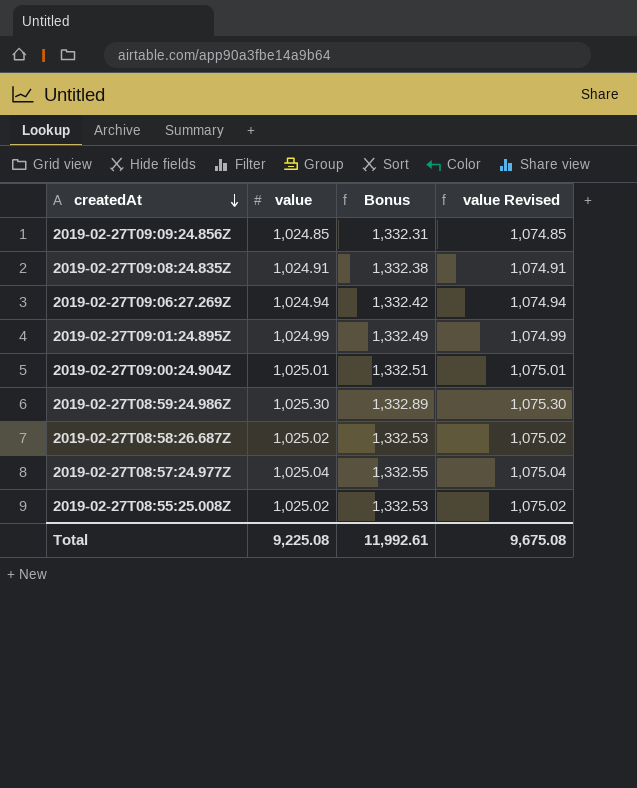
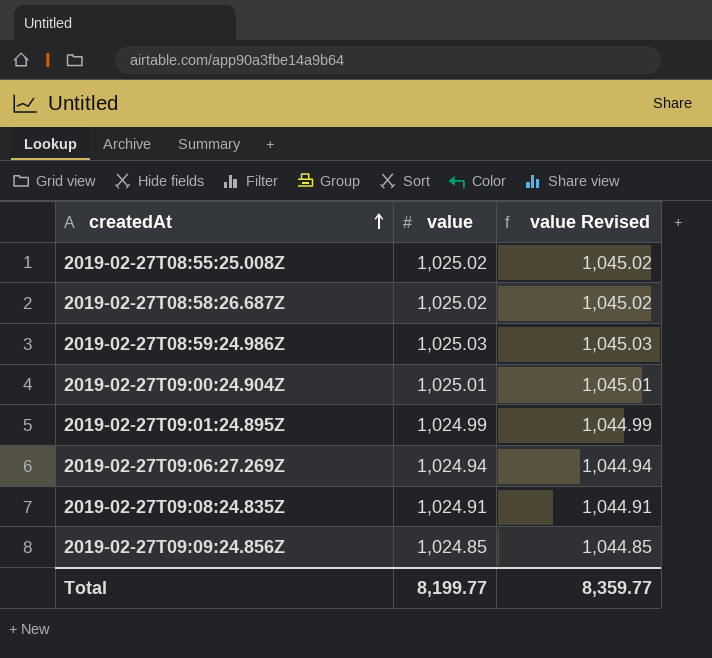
row order: createdAt descending -> createdAt ascending
column Bonus | formula: [value] * 1.3 -> none
column value Revised | formula: [value] + 50 -> [value] + 20
row 2019-02-27T08:57:24.977Z: 1,025.04 | 1,332.55 | 1,075.04 -> none
2019-02-27T08:59:24.986Z | value: 1,025.30 -> 1,025.03
Total | value: 9,225.08 -> 8,199.77
Total | value Revised: 9,675.08 -> 8,359.77

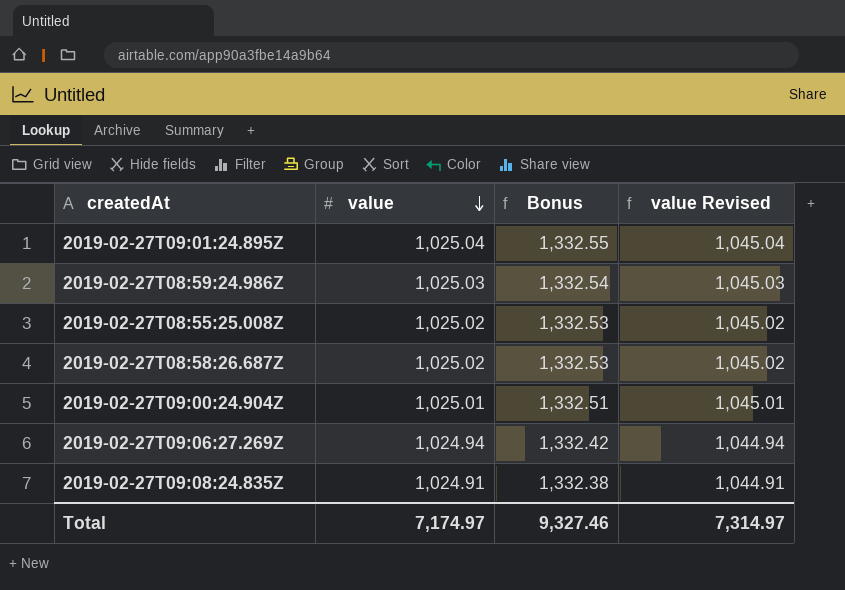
row order: createdAt ascending -> value descending
column Bonus | formula: none -> [value] * 1.3
row 2019-02-27T09:09:24.856Z: 1,024.85 | 1,044.85 -> none
2019-02-27T09:01:24.895Z | value: 1,024.99 -> 1,025.04
2019-02-27T09:01:24.895Z | value Revised: 1,044.99 -> 1,045.04
Total | value: 8,199.77 -> 7,174.97
Total | value Revised: 8,359.77 -> 7,314.97

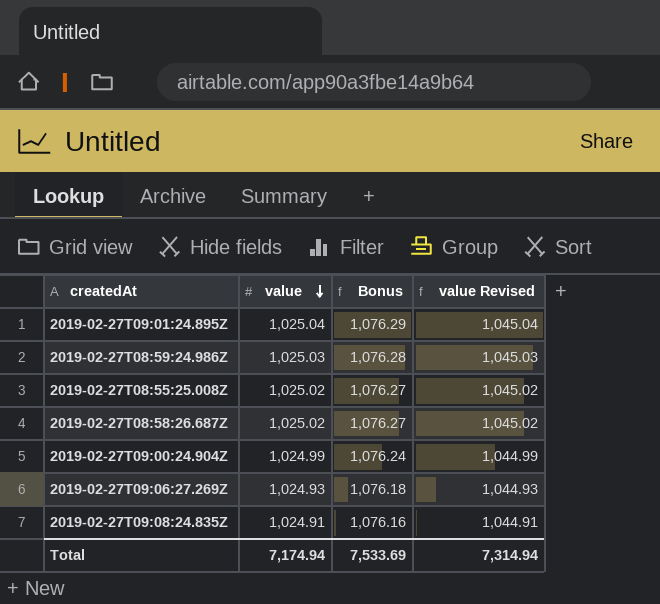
column Bonus | formula: [value] * 1.3 -> [value] * 1.05
2019-02-27T09:00:24.904Z | value: 1,025.01 -> 1,024.99
2019-02-27T09:00:24.904Z | value Revised: 1,045.01 -> 1,044.99
2019-02-27T09:06:27.269Z | value: 1,024.94 -> 1,024.93
2019-02-27T09:06:27.269Z | value Revised: 1,044.94 -> 1,044.93
Total | value: 7,174.97 -> 7,174.94
Total | Bonus: 9,327.46 -> 7,533.69
Total | value Revised: 7,314.97 -> 7,314.94

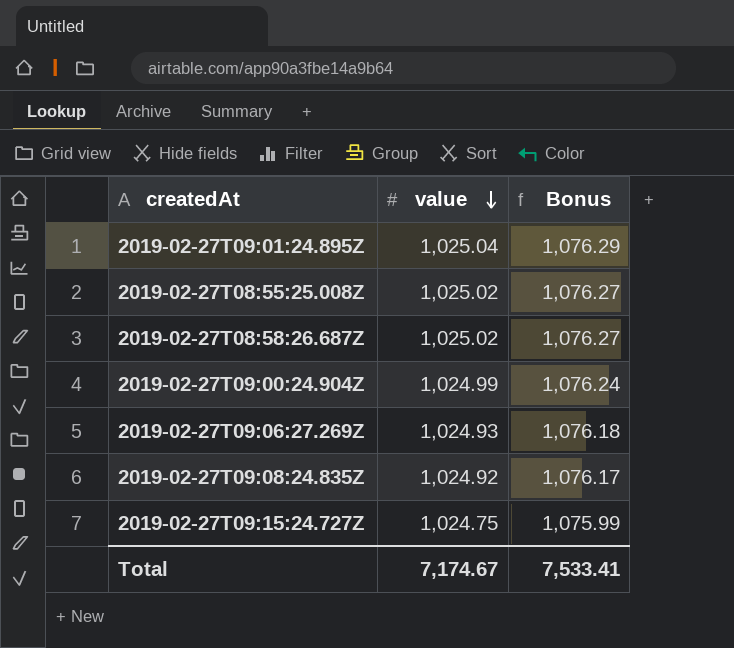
column value Revised | formula: [value] + 20 -> none
row 2019-02-27T08:59:24.986Z: 1,025.03 | 1,076.28 | 1,045.03 -> none
2019-02-27T09:08:24.835Z | value: 1,024.91 -> 1,024.92
2019-02-27T09:08:24.835Z | Bonus: 1,076.16 -> 1,076.17
row 2019-02-27T09:15:24.727Z: none -> 1,024.75 | 1,075.99
Total | value: 7,174.94 -> 7,174.67
Total | Bonus: 7,533.69 -> 7,533.41

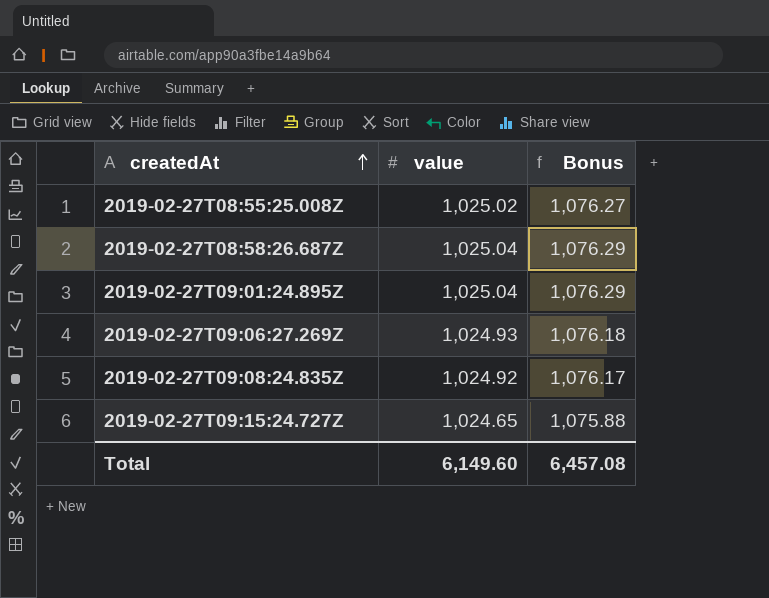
row order: value descending -> createdAt ascending
row 2019-02-27T09:00:24.904Z: 1,024.99 | 1,076.24 -> none
2019-02-27T08:58:26.687Z | value: 1,025.02 -> 1,025.04
2019-02-27T08:58:26.687Z | Bonus: 1,076.27 -> 1,076.29
2019-02-27T09:15:24.727Z | value: 1,024.75 -> 1,024.65
2019-02-27T09:15:24.727Z | Bonus: 1,075.99 -> 1,075.88
Total | value: 7,174.67 -> 6,149.60
Total | Bonus: 7,533.41 -> 6,457.08

